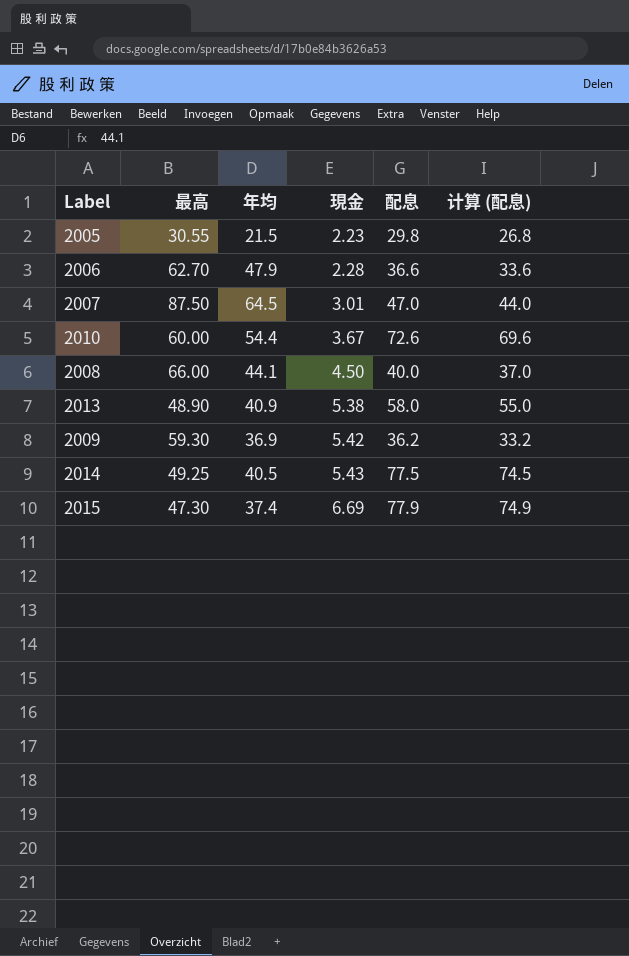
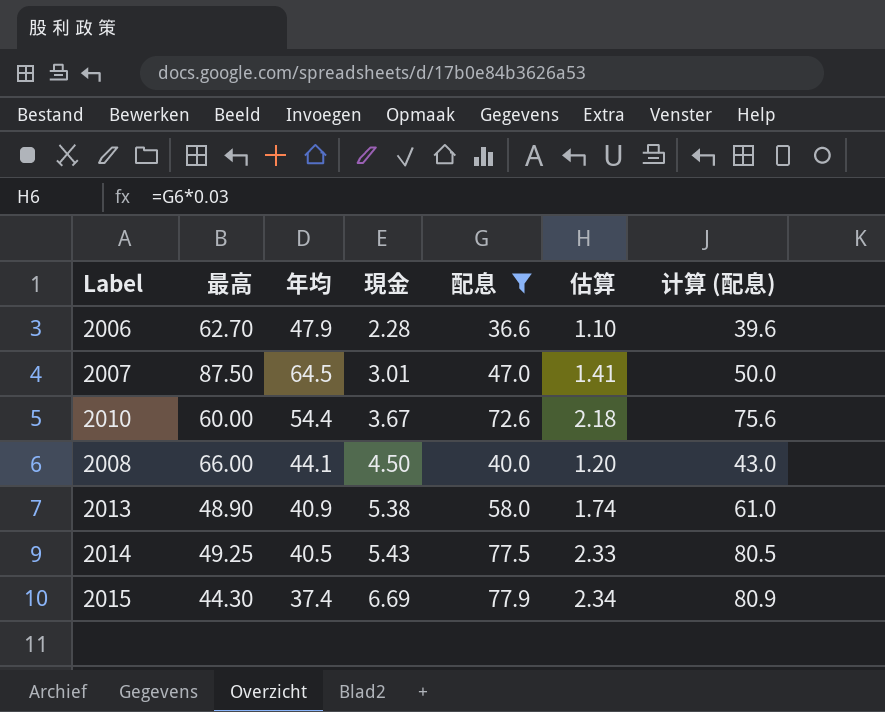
filter: none -> 配息 >= 36.6
column 估算 | formula: none -> [配息] * 0.03
column 计算 (配息) | formula: [配息] - 3 -> [配息] + 3
2015 | 最高: 47.30 -> 44.30

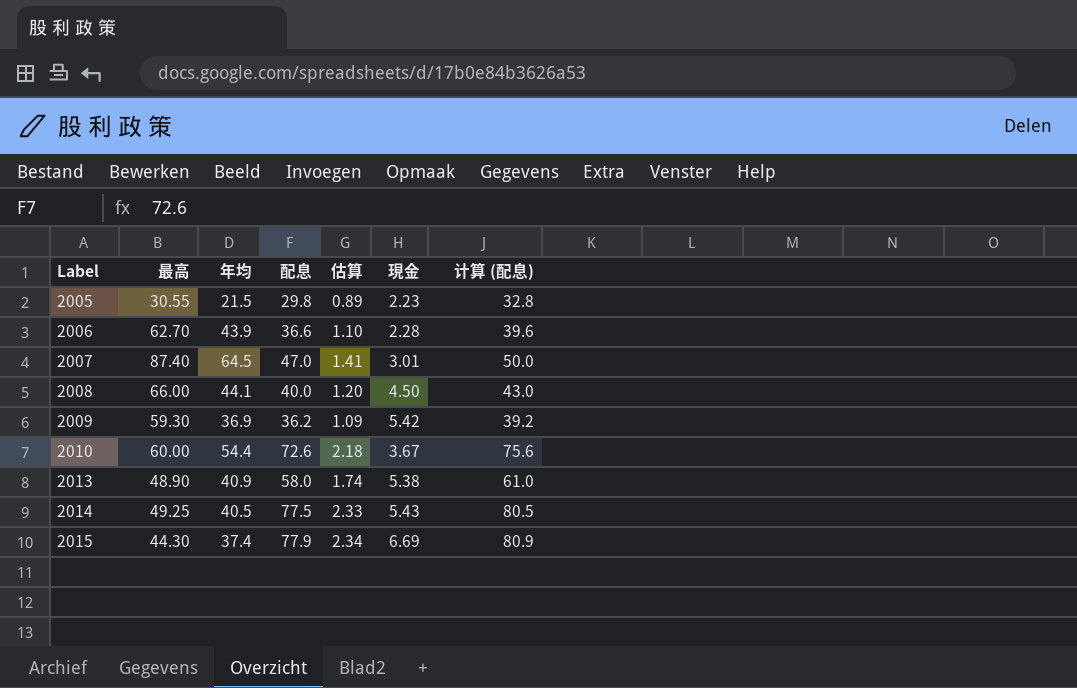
filter: 配息 >= 36.6 -> none
row order: 現金 ascending -> Label ascending
column 現金 | position: 4 -> 6
2006 | 年均: 47.9 -> 43.9
2007 | 最高: 87.50 -> 87.40

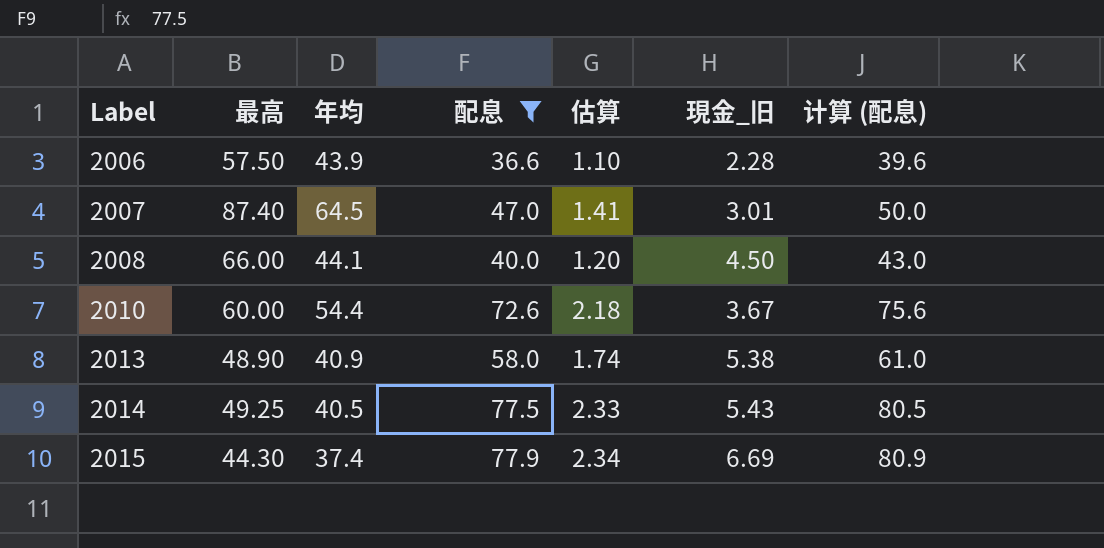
filter: none -> 配息 >= 36.6
column name: 現金 -> 現金_旧
2006 | 最高: 62.70 -> 57.50

